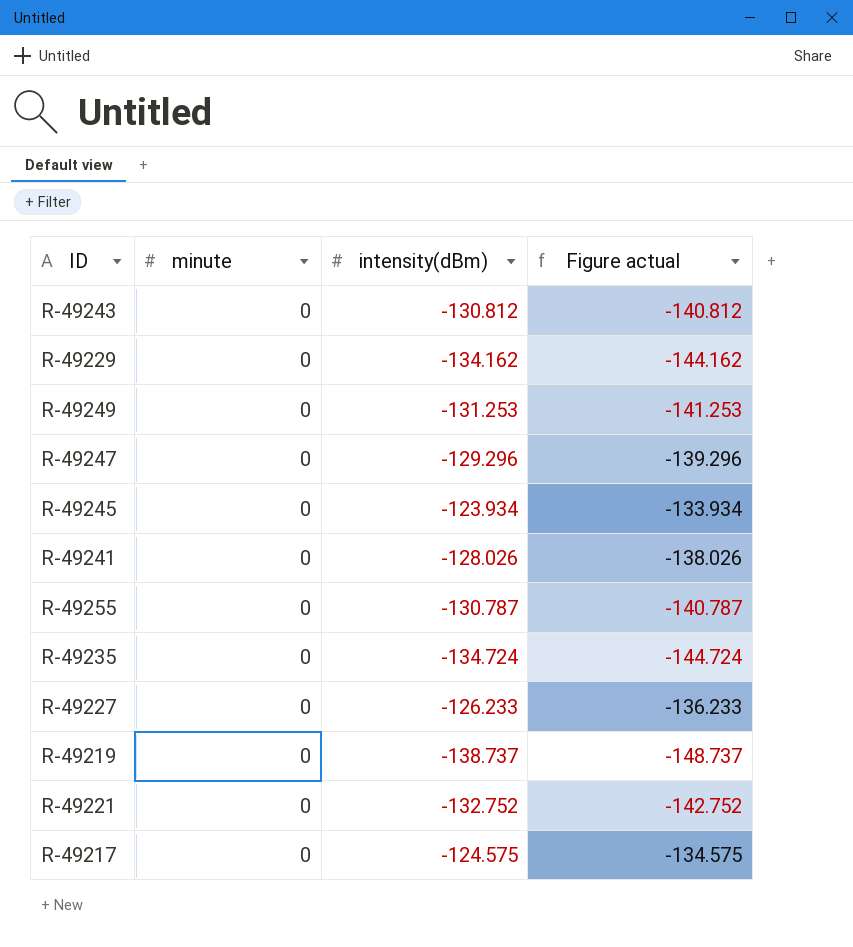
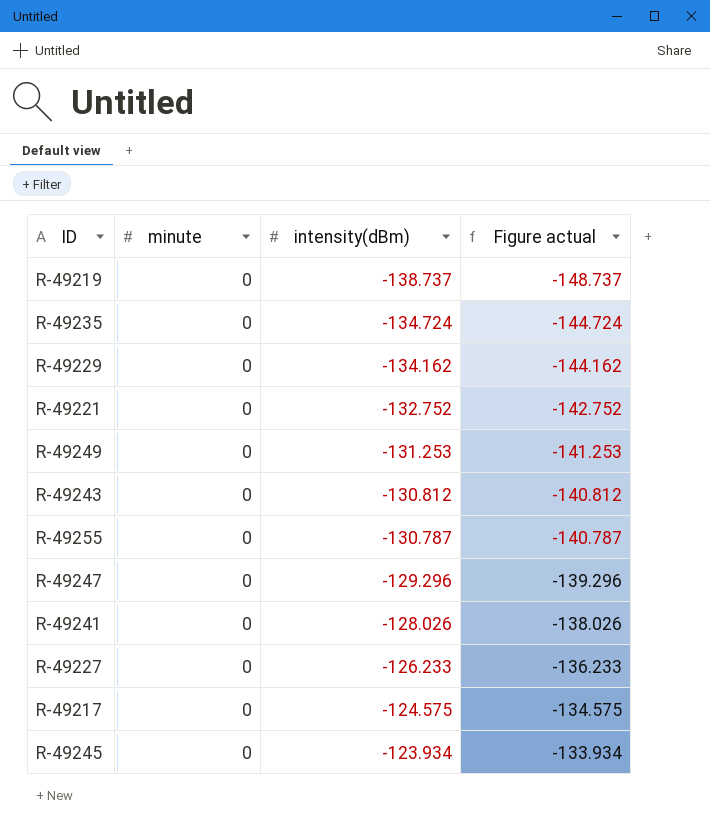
row order: none -> intensity(dBm) ascending

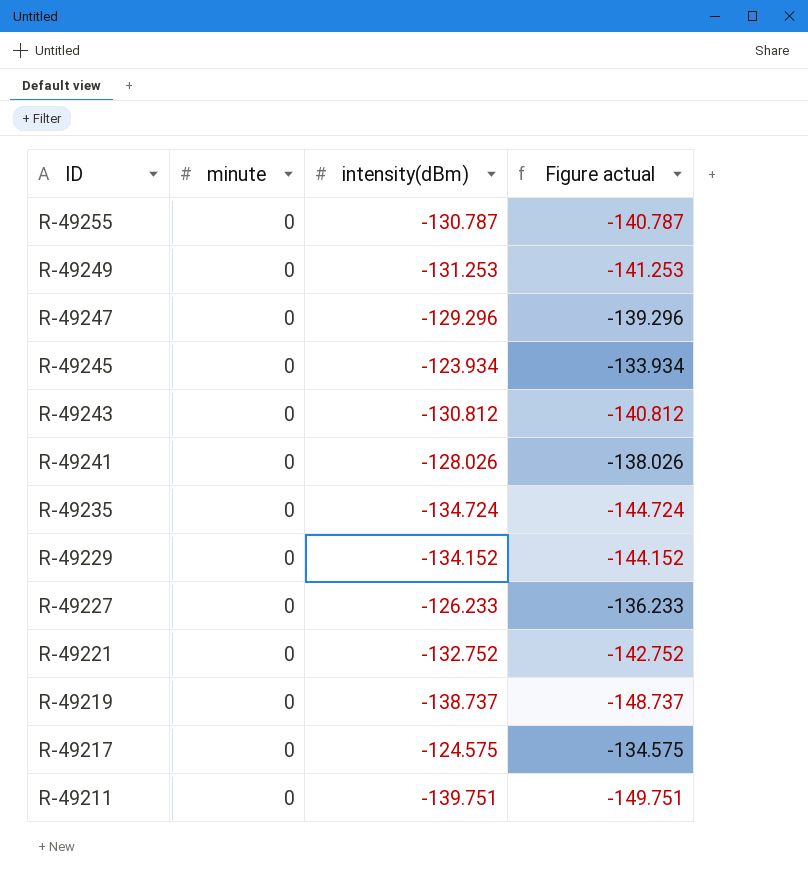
row order: intensity(dBm) ascending -> ID descending
R-49229 | intensity(dBm): -134.162 -> -134.152
R-49229 | Figure actual: -144.162 -> -144.152
row R-49211: none -> 0 | -139.751 | -149.751

